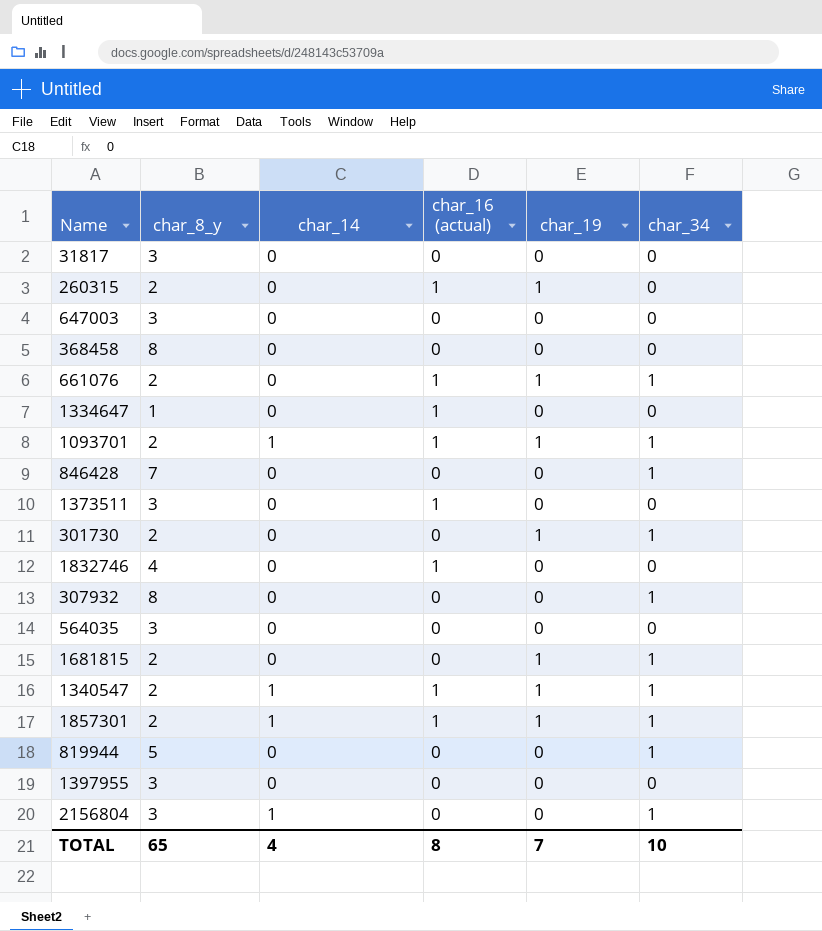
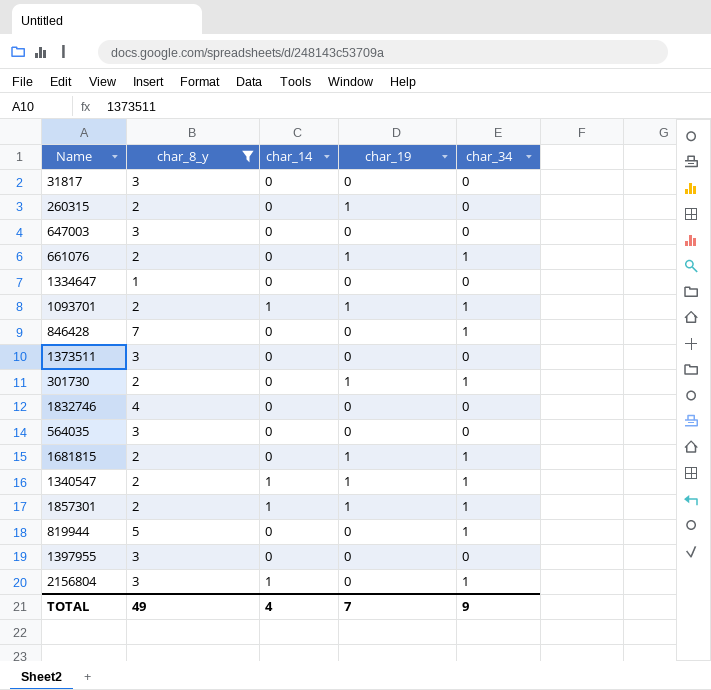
filter: none -> char_8_y != 8
column char_16 (actual) | position: 4 -> none
TOTAL | char_8_y: 65 -> 49
TOTAL | char_34: 10 -> 9

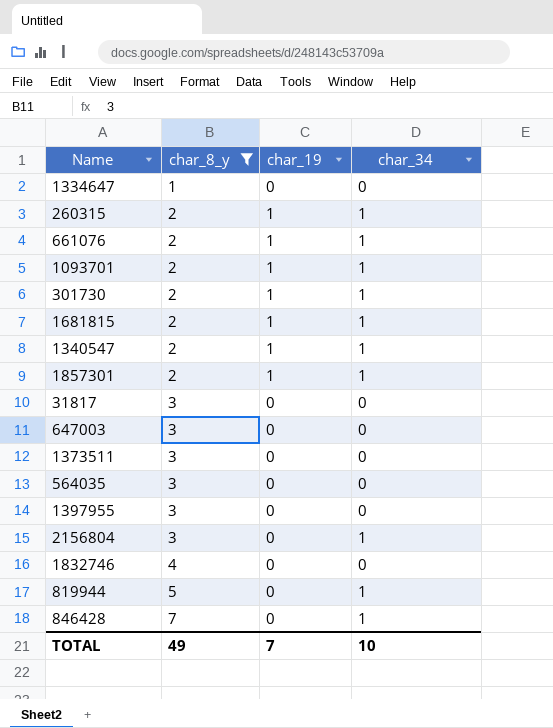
row order: none -> char_8_y ascending
column char_14 | position: 3 -> none
260315 | char_34: 0 -> 1
TOTAL | char_34: 9 -> 10

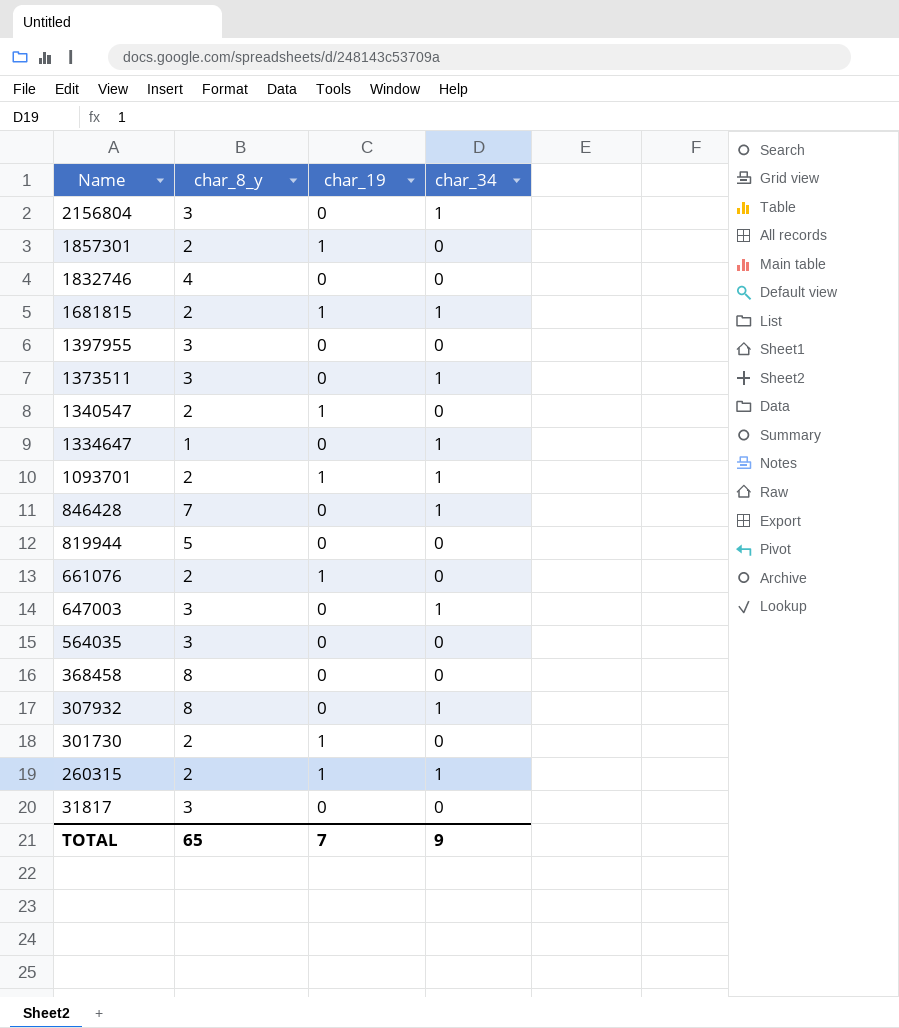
filter: char_8_y != 8 -> none
row order: char_8_y ascending -> Name descending
1857301 | char_34: 1 -> 0
1373511 | char_34: 0 -> 1
1340547 | char_34: 1 -> 0
1334647 | char_34: 0 -> 1
819944 | char_34: 1 -> 0
661076 | char_34: 1 -> 0
647003 | char_34: 0 -> 1
301730 | char_34: 1 -> 0
TOTAL | char_8_y: 49 -> 65
TOTAL | char_34: 10 -> 9

